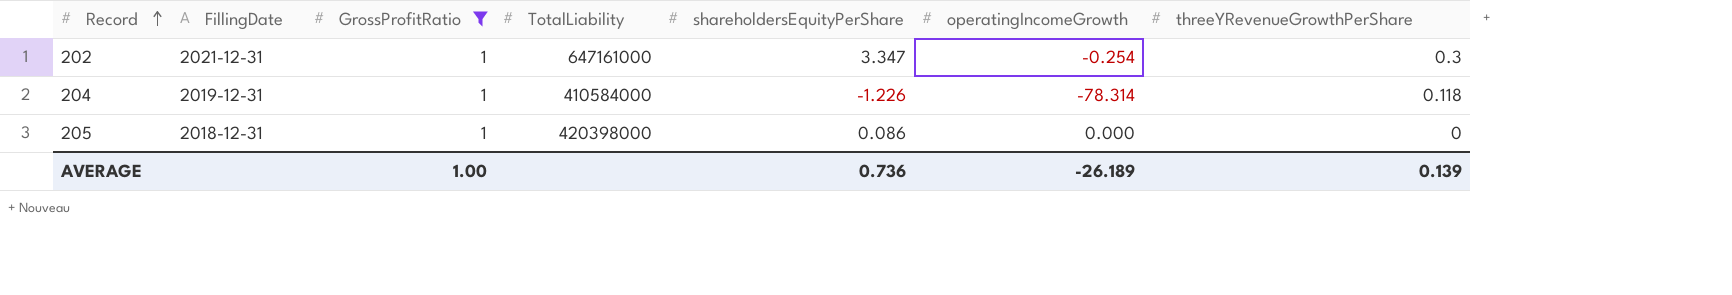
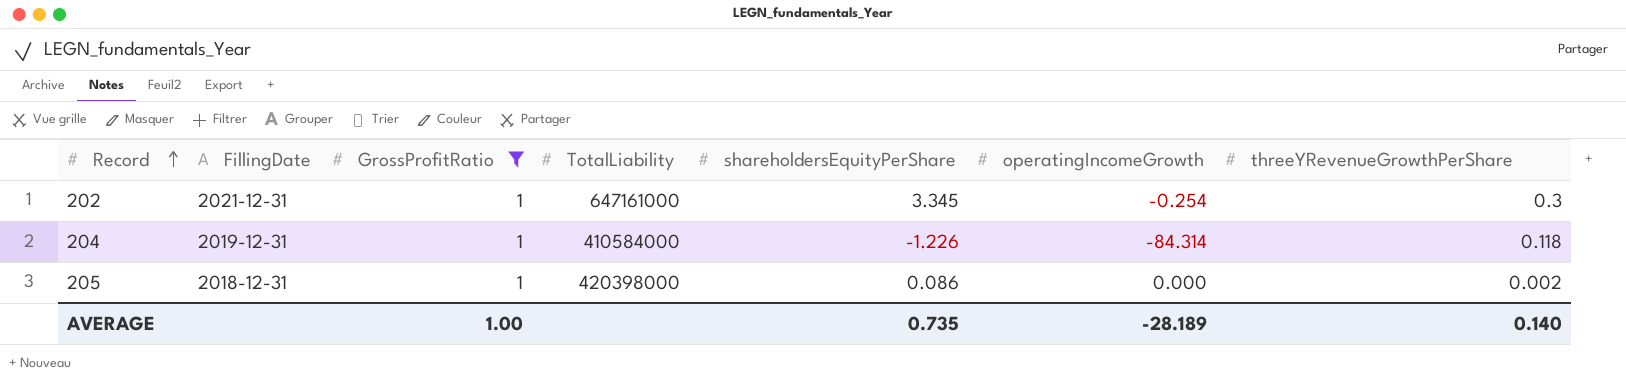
202 | shareholdersEquityPerShare: 3.347 -> 3.345
204 | operatingIncomeGrowth: -78.314 -> -84.314
205 | threeYRevenueGrowthPerShare: 0 -> 0.002
AVERAGE | shareholdersEquityPerShare: 0.736 -> 0.735
AVERAGE | operatingIncomeGrowth: -26.189 -> -28.189
AVERAGE | threeYRevenueGrowthPerShare: 0.139 -> 0.140

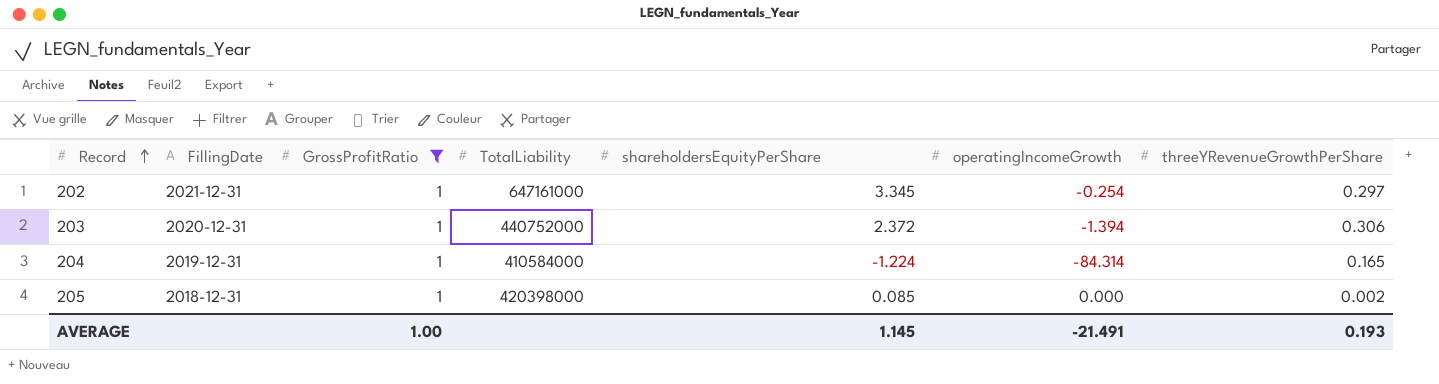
202 | threeYRevenueGrowthPerShare: 0.3 -> 0.297
row 203: none -> 2020-12-31 | 1 | 440752000 | 2.372 | -1.394 | 0.306
204 | shareholdersEquityPerShare: -1.226 -> -1.224
204 | threeYRevenueGrowthPerShare: 0.118 -> 0.165
205 | shareholdersEquityPerShare: 0.086 -> 0.085
AVERAGE | shareholdersEquityPerShare: 0.735 -> 1.145
AVERAGE | operatingIncomeGrowth: -28.189 -> -21.491
AVERAGE | threeYRevenueGrowthPerShare: 0.140 -> 0.193

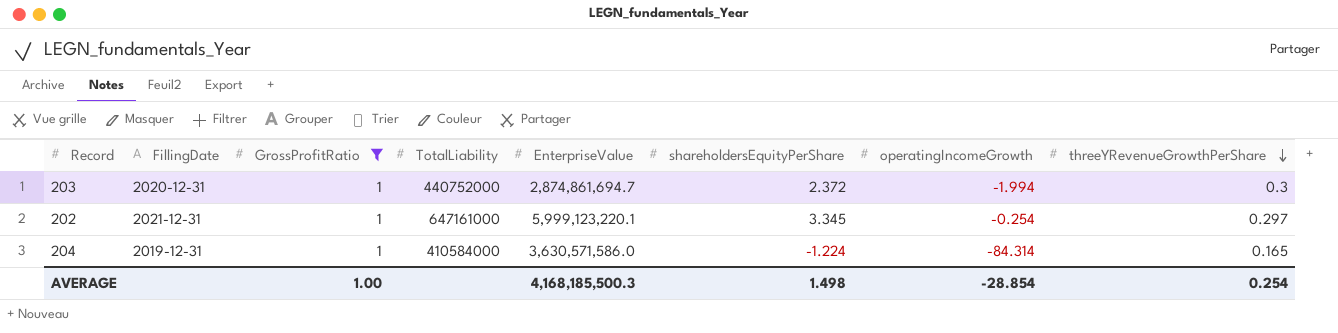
row order: Record ascending -> threeYRevenueGrowthPerShare descending
column EnterpriseValue | position: none -> 5
row 205: 2018-12-31 | 1 | 420398000 | 0.085 | 0.000 | 0.002 -> none
203 | operatingIncomeGrowth: -1.394 -> -1.994
203 | threeYRevenueGrowthPerShare: 0.306 -> 0.3
AVERAGE | shareholdersEquityPerShare: 1.145 -> 1.498
AVERAGE | operatingIncomeGrowth: -21.491 -> -28.854
AVERAGE | threeYRevenueGrowthPerShare: 0.193 -> 0.254

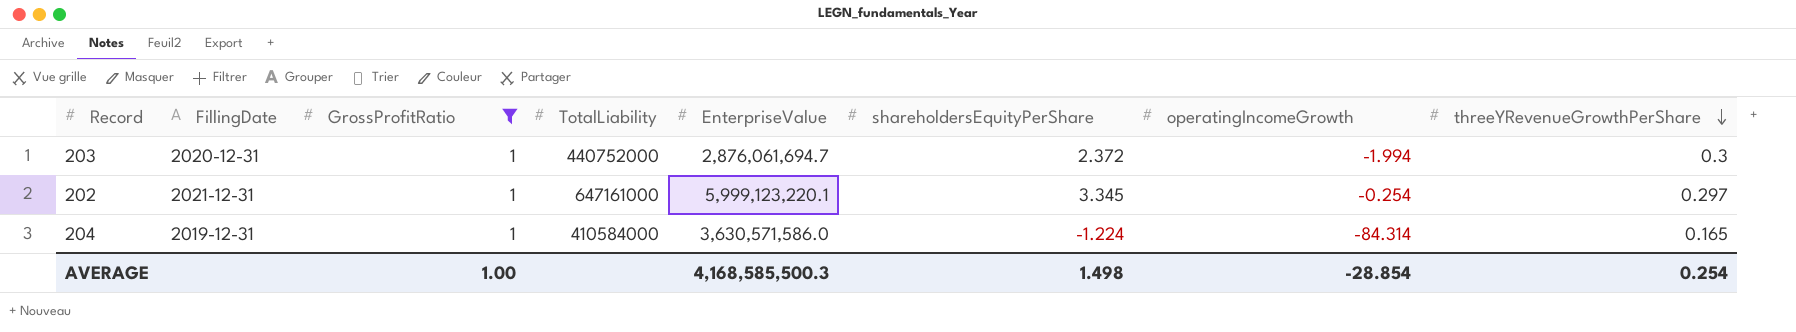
203 | EnterpriseValue: 2,874,861,694.7 -> 2,876,061,694.7
AVERAGE | EnterpriseValue: 4,168,185,500.3 -> 4,168,585,500.3

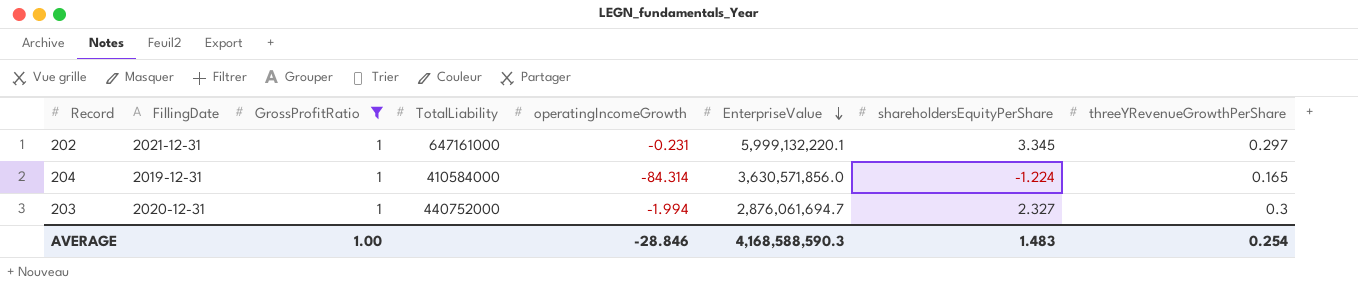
row order: threeYRevenueGrowthPerShare descending -> EnterpriseValue descending
column operatingIncomeGrowth | position: 7 -> 5
202 | operatingIncomeGrowth: -0.254 -> -0.231
202 | EnterpriseValue: 5,999,123,220.1 -> 5,999,132,220.1
204 | EnterpriseValue: 3,630,571,586.0 -> 3,630,571,856.0
203 | shareholdersEquityPerShare: 2.372 -> 2.327
AVERAGE | operatingIncomeGrowth: -28.854 -> -28.846
AVERAGE | EnterpriseValue: 4,168,585,500.3 -> 4,168,588,590.3
AVERAGE | shareholdersEquityPerShare: 1.498 -> 1.483

